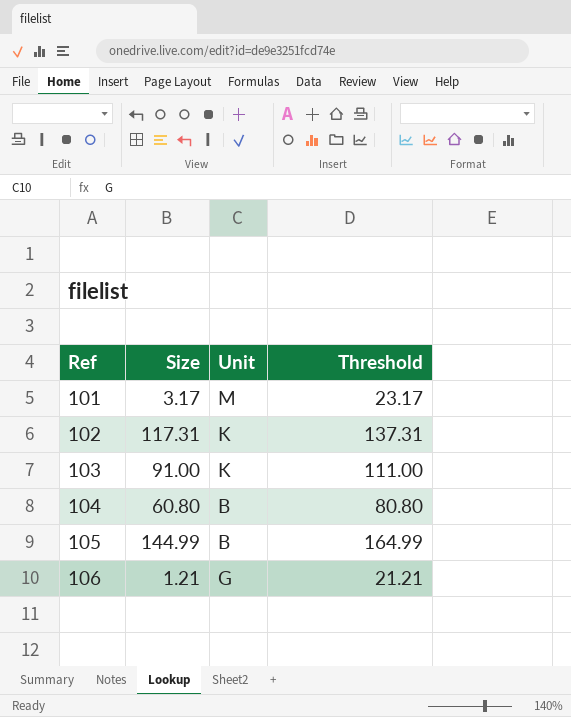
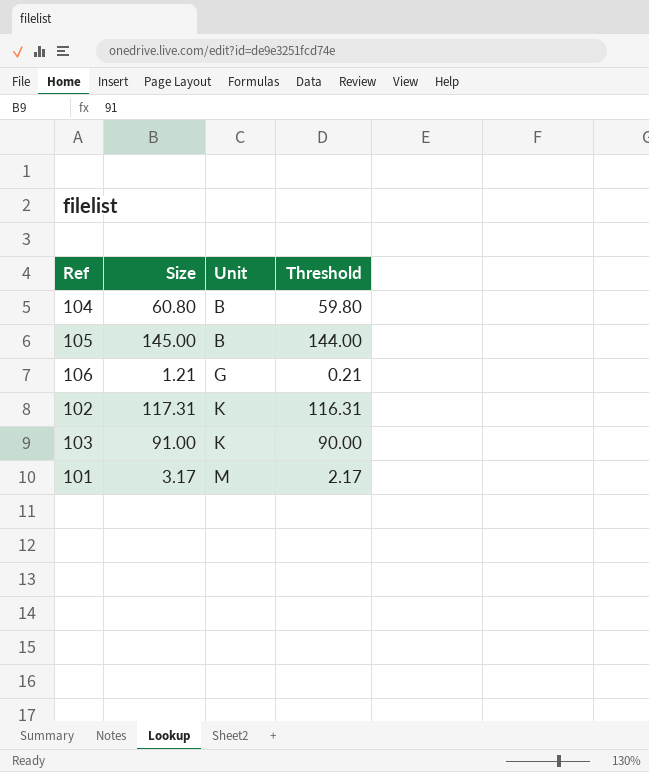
row order: Ref ascending -> Unit ascending
column Threshold | formula: [Size] + 20 -> [Size] - 1
105 | Size: 144.99 -> 145.00

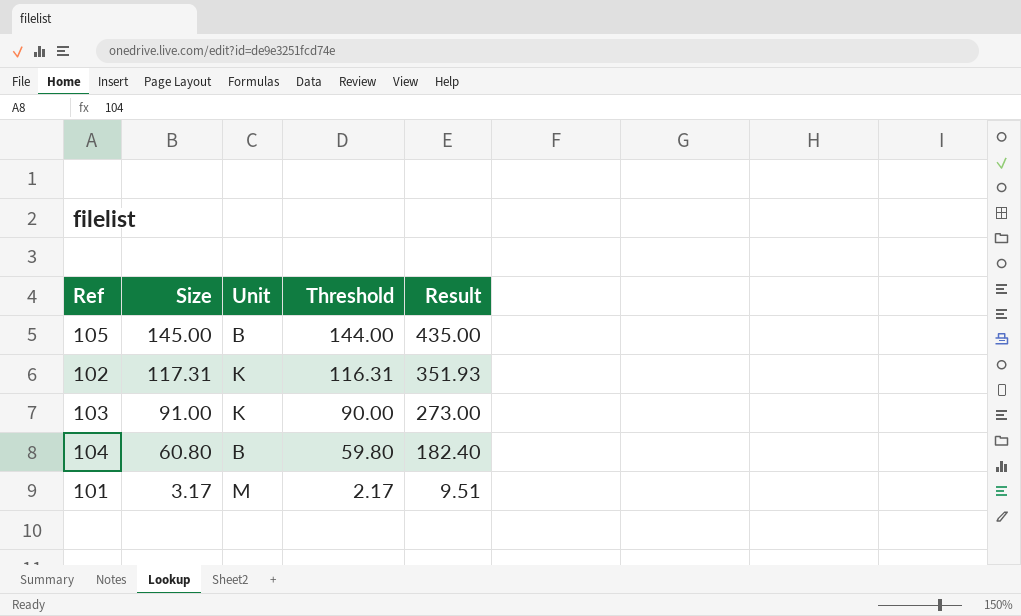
row order: Unit ascending -> Size descending
column Result | formula: none -> [Size] * 3
row 106: 1.21 | G | 0.21 -> none

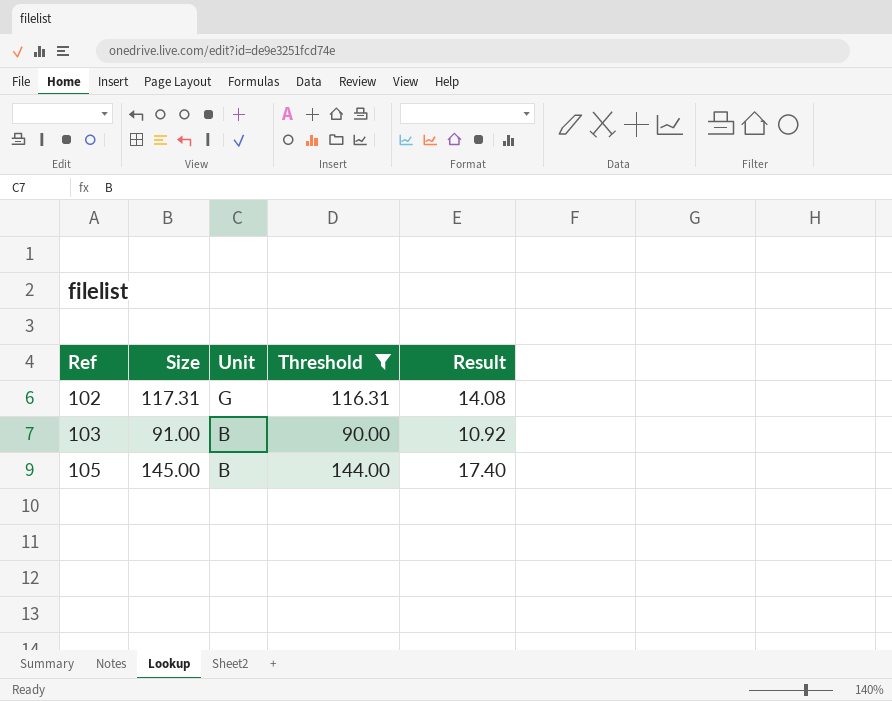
filter: none -> Threshold >= 90.00
row order: Size descending -> Ref ascending
column Result | formula: [Size] * 3 -> [Size] * 0.12
102 | Unit: K -> G
103 | Unit: K -> B

